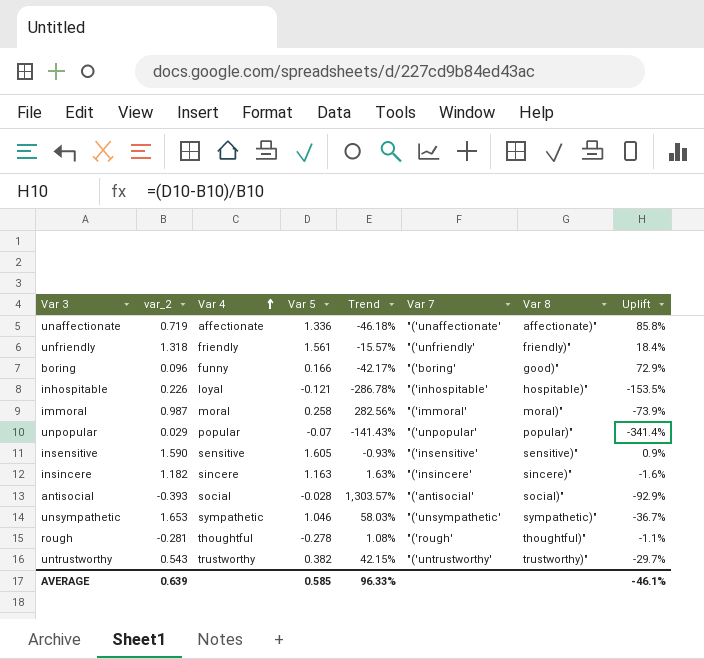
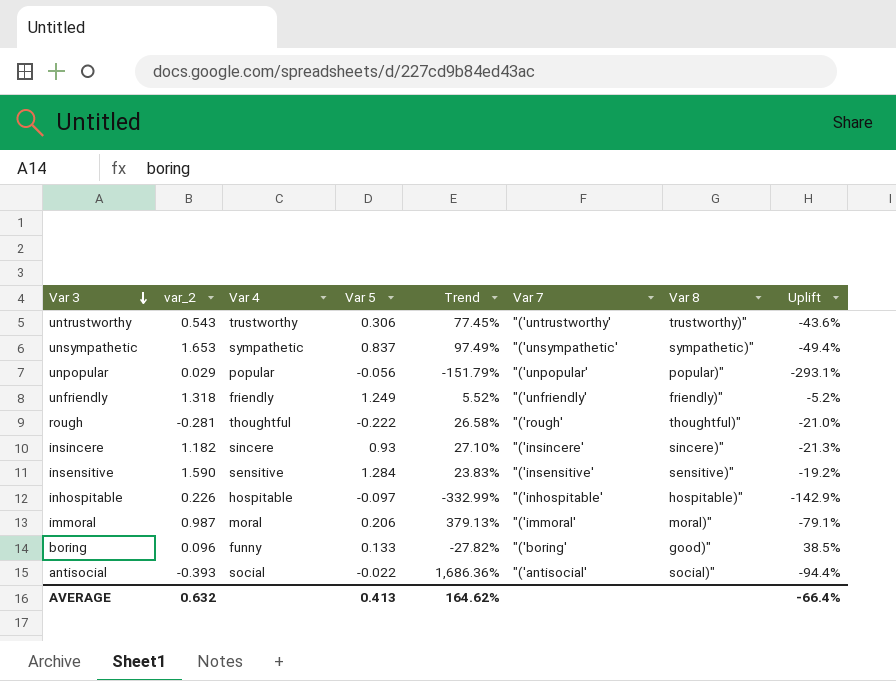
row order: Var 4 ascending -> Var 3 descending
row unaffectionate: 0.719 | affectionate | 1.336 | -46.18% | "('unaffectionate' | affectionate)" | 85.8% -> none
untrustworthy | Var 5: 0.382 -> 0.306
untrustworthy | Trend: 42.15% -> 77.45%
untrustworthy | Uplift: -29.7% -> -43.6%
unsympathetic | Var 5: 1.046 -> 0.837
unsympathetic | Trend: 58.03% -> 97.49%
unsympathetic | Uplift: -36.7% -> -49.4%
unpopular | Var 5: -0.07 -> -0.056
unpopular | Trend: -141.43% -> -151.79%
unpopular | Uplift: -341.4% -> -293.1%
unfriendly | Var 5: 1.561 -> 1.249
unfriendly | Trend: -15.57% -> 5.52%
unfriendly | Uplift: 18.4% -> -5.2%
rough | Var 5: -0.278 -> -0.222
rough | Trend: 1.08% -> 26.58%
rough | Uplift: -1.1% -> -21.0%
insincere | Var 5: 1.163 -> 0.93
insincere | Trend: 1.63% -> 27.10%
insincere | Uplift: -1.6% -> -21.3%
insensitive | Var 5: 1.605 -> 1.284
insensitive | Trend: -0.93% -> 23.83%
insensitive | Uplift: 0.9% -> -19.2%
inhospitable | Var 4: loyal -> hospitable
inhospitable | Var 5: -0.121 -> -0.097
inhospitable | Trend: -286.78% -> -332.99%
inhospitable | Uplift: -153.5% -> -142.9%
immoral | Var 5: 0.258 -> 0.206
immoral | Trend: 282.56% -> 379.13%
immoral | Uplift: -73.9% -> -79.1%
boring | Var 5: 0.166 -> 0.133
boring | Trend: -42.17% -> -27.82%
boring | Uplift: 72.9% -> 38.5%
antisocial | Var 5: -0.028 -> -0.022
antisocial | Trend: 1,303.57% -> 1,686.36%
antisocial | Uplift: -92.9% -> -94.4%
AVERAGE | var_2: 0.639 -> 0.632
AVERAGE | Var 5: 0.585 -> 0.413
AVERAGE | Trend: 96.33% -> 164.62%
AVERAGE | Uplift: -46.1% -> -66.4%

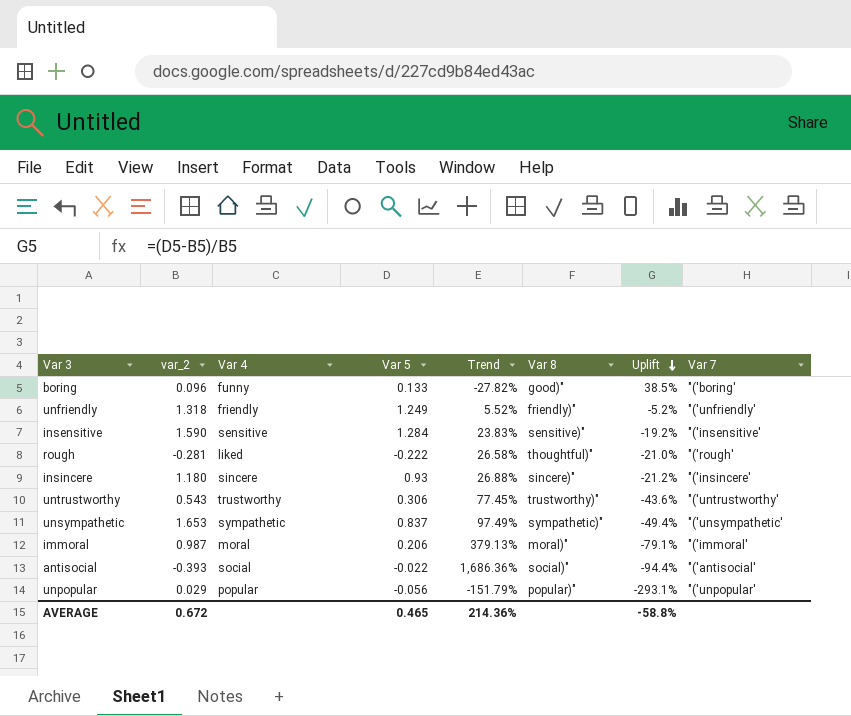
row order: Var 3 descending -> Uplift descending
column Var 7 | position: 6 -> 8
row inhospitable: 0.226 | hospitable | -0.097 | -332.99% | "('inhospitable' | hospitable)" | -142.9% -> none
rough | Var 4: thoughtful -> liked
insincere | var_2: 1.182 -> 1.180
insincere | Trend: 27.10% -> 26.88%
insincere | Uplift: -21.3% -> -21.2%
AVERAGE | var_2: 0.632 -> 0.672
AVERAGE | Var 5: 0.413 -> 0.465
AVERAGE | Trend: 164.62% -> 214.36%
AVERAGE | Uplift: -66.4% -> -58.8%

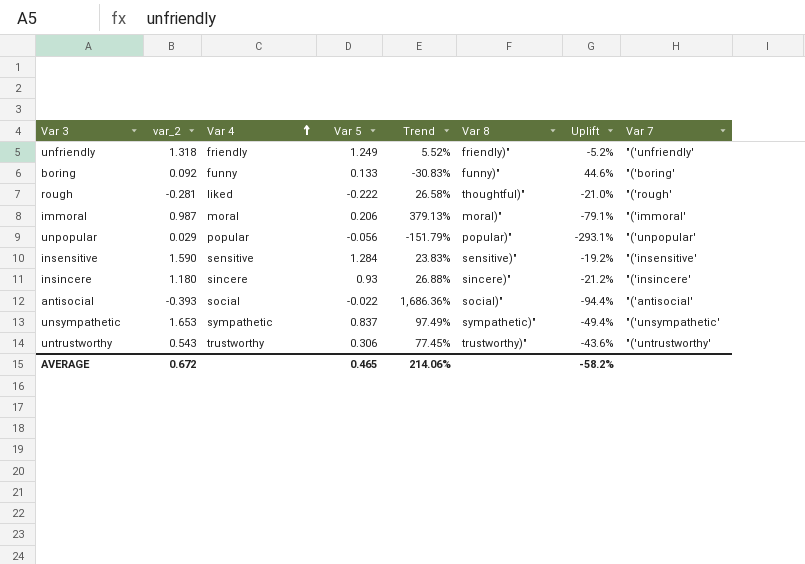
row order: Uplift descending -> Var 4 ascending
boring | var_2: 0.096 -> 0.092
boring | Trend: -27.82% -> -30.83%
boring | Var 8: good)" -> funny)"
boring | Uplift: 38.5% -> 44.6%
AVERAGE | Trend: 214.36% -> 214.06%
AVERAGE | Uplift: -58.8% -> -58.2%

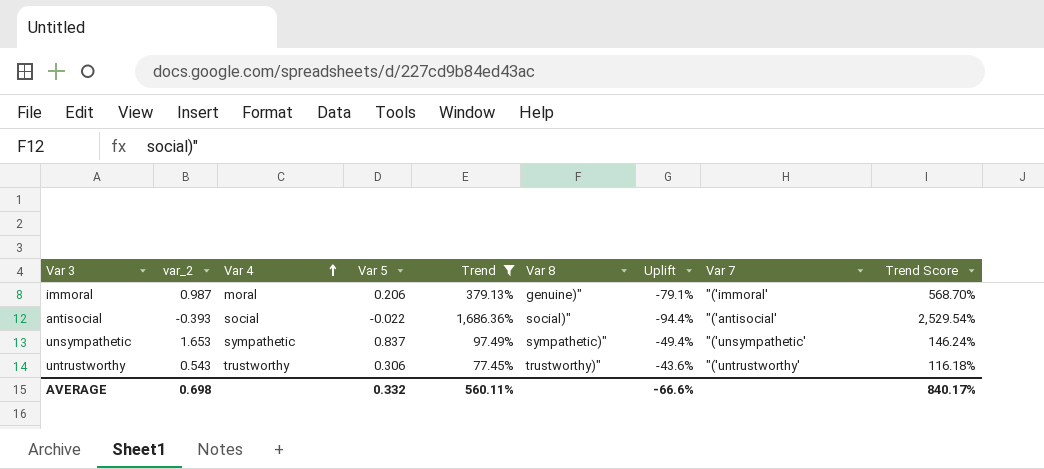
filter: none -> Trend >= 77.45%
column Trend Score | formula: none -> [Trend] * 1.5
immoral | Var 8: moral)" -> genuine)"
AVERAGE | var_2: 0.672 -> 0.698
AVERAGE | Var 5: 0.465 -> 0.332
AVERAGE | Trend: 214.06% -> 560.11%
AVERAGE | Uplift: -58.2% -> -66.6%

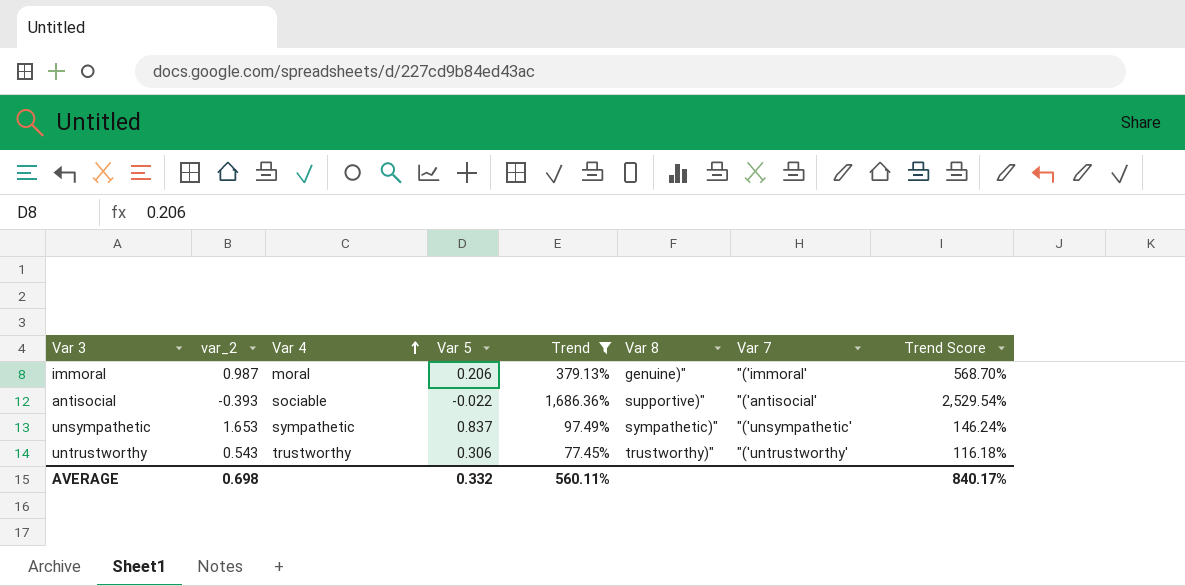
column Uplift | formula: ([Var 5] - [var_2]) / [var_2] -> none
antisocial | Var 4: social -> sociable
antisocial | Var 8: social)" -> supportive)"

